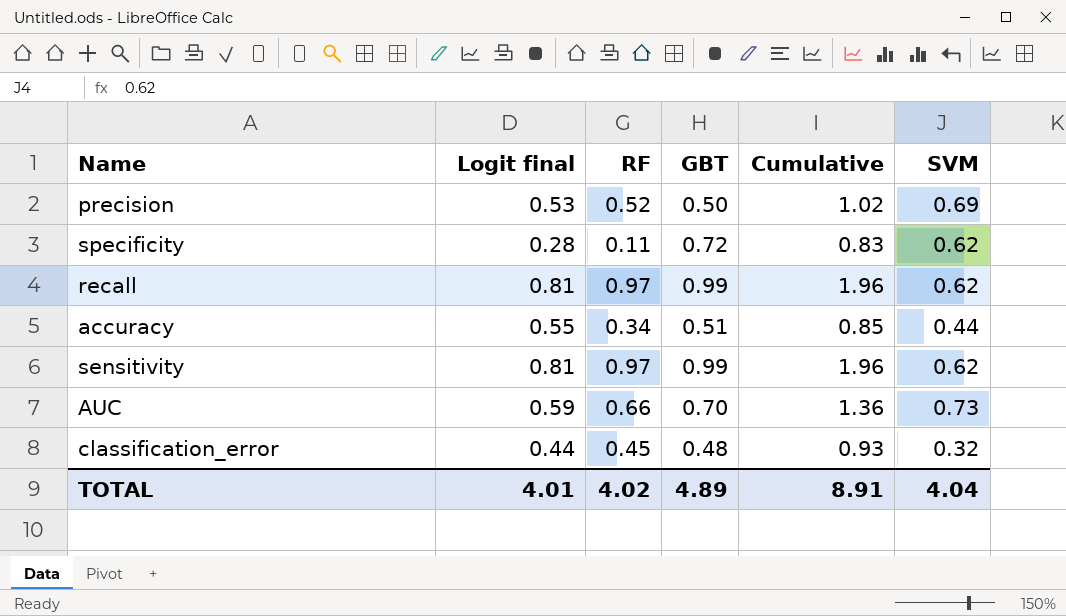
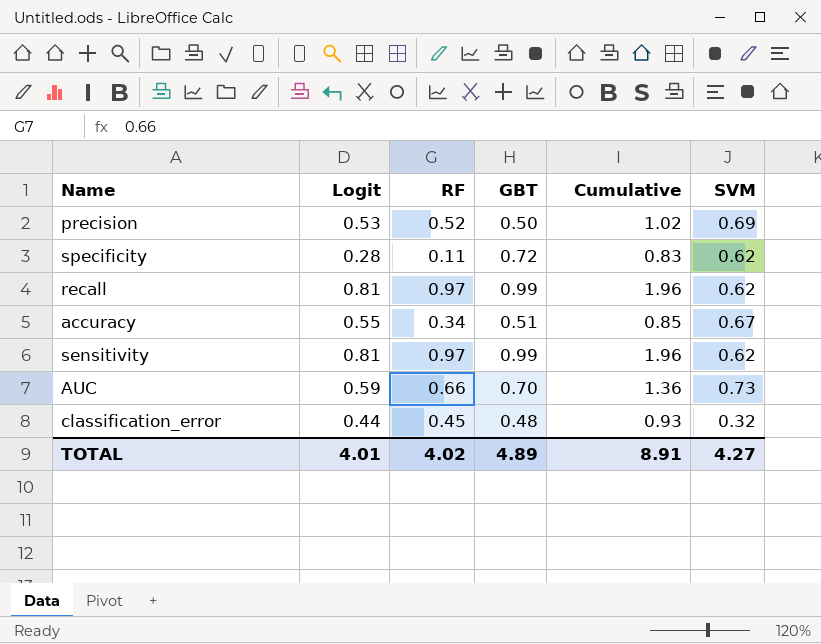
column name: Logit final -> Logit
accuracy | SVM: 0.44 -> 0.67
TOTAL | SVM: 4.04 -> 4.27

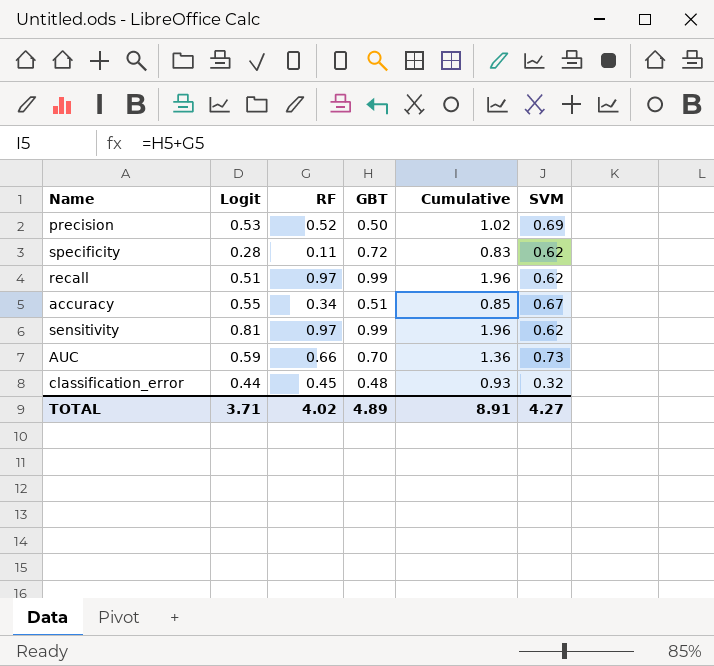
recall | Logit: 0.81 -> 0.51
TOTAL | Logit: 4.01 -> 3.71

